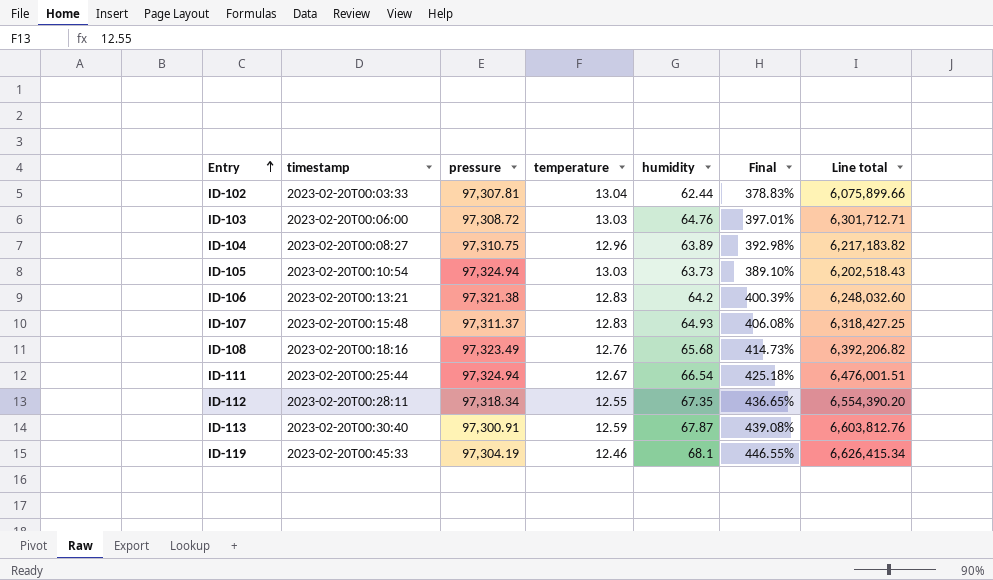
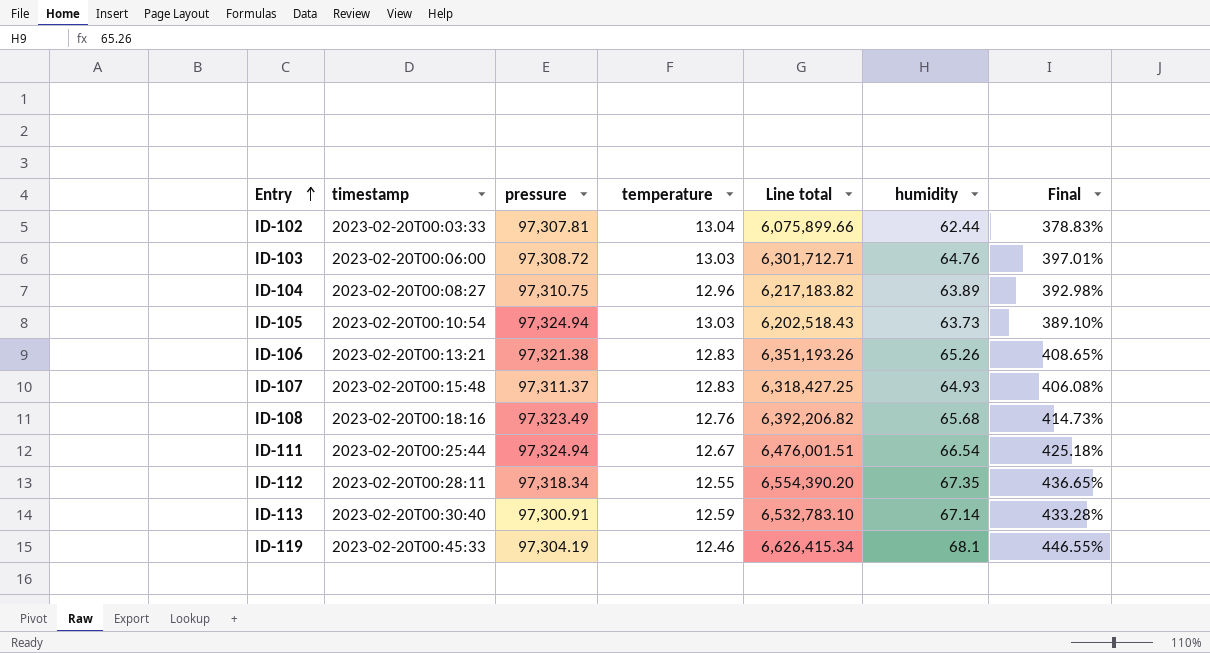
column Line total | position: 7 -> 5
ID-106 | Line total: 6,248,032.60 -> 6,351,193.26
ID-106 | humidity: 64.2 -> 65.26
ID-106 | Final: 400.39% -> 408.65%
ID-113 | Line total: 6,603,812.76 -> 6,532,783.10
ID-113 | humidity: 67.87 -> 67.14
ID-113 | Final: 439.08% -> 433.28%

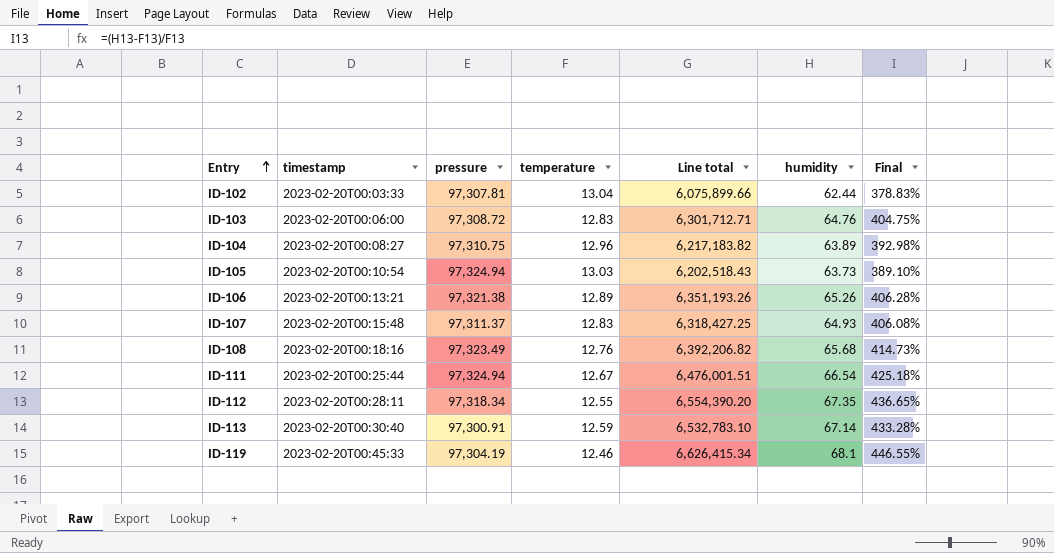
ID-103 | temperature: 13.03 -> 12.83
ID-103 | Final: 397.01% -> 404.75%
ID-106 | temperature: 12.83 -> 12.89
ID-106 | Final: 408.65% -> 406.28%

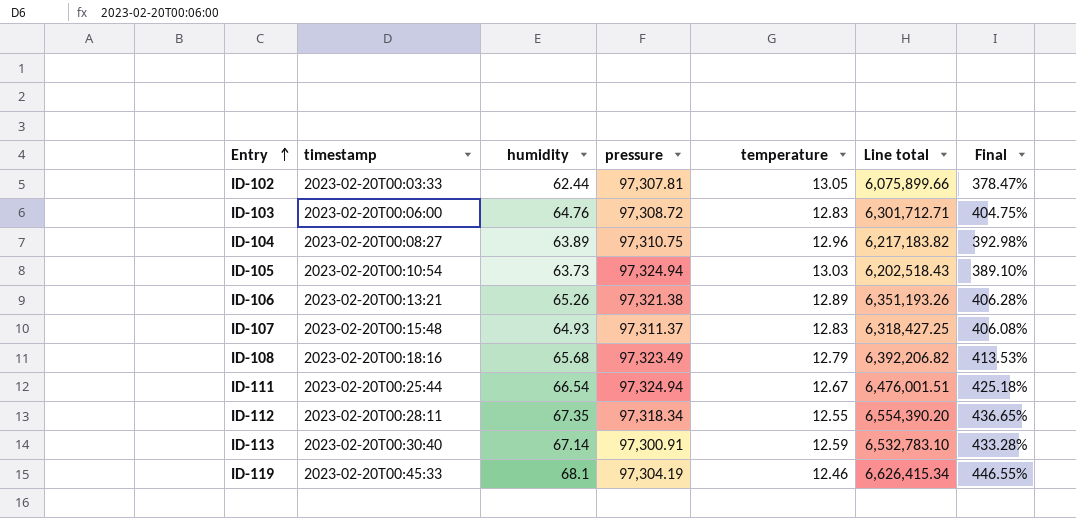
column humidity | position: 6 -> 3
ID-102 | temperature: 13.04 -> 13.05
ID-102 | Final: 378.83% -> 378.47%
ID-108 | temperature: 12.76 -> 12.79
ID-108 | Final: 414.73% -> 413.53%

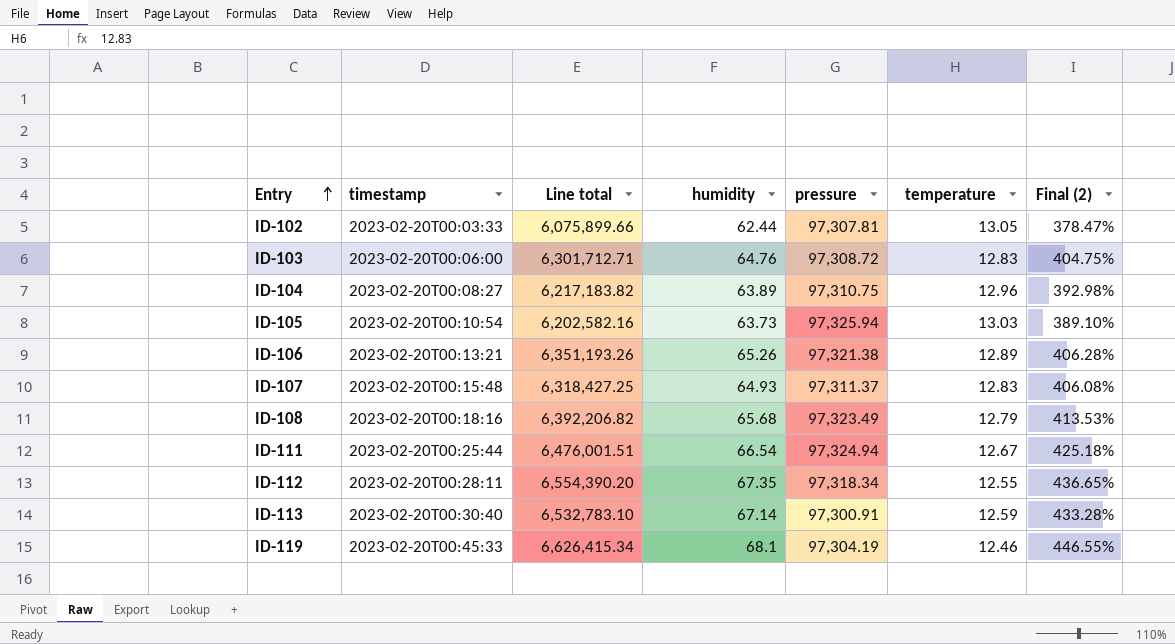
column Line total | position: 6 -> 3
column name: Final -> Final (2)
ID-105 | Line total: 6,202,518.43 -> 6,202,582.16
ID-105 | pressure: 97,324.94 -> 97,325.94

